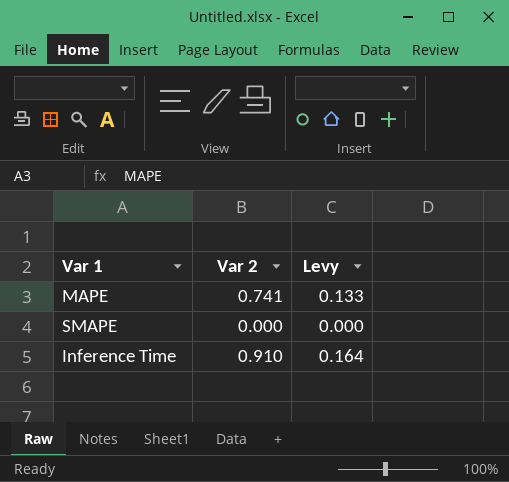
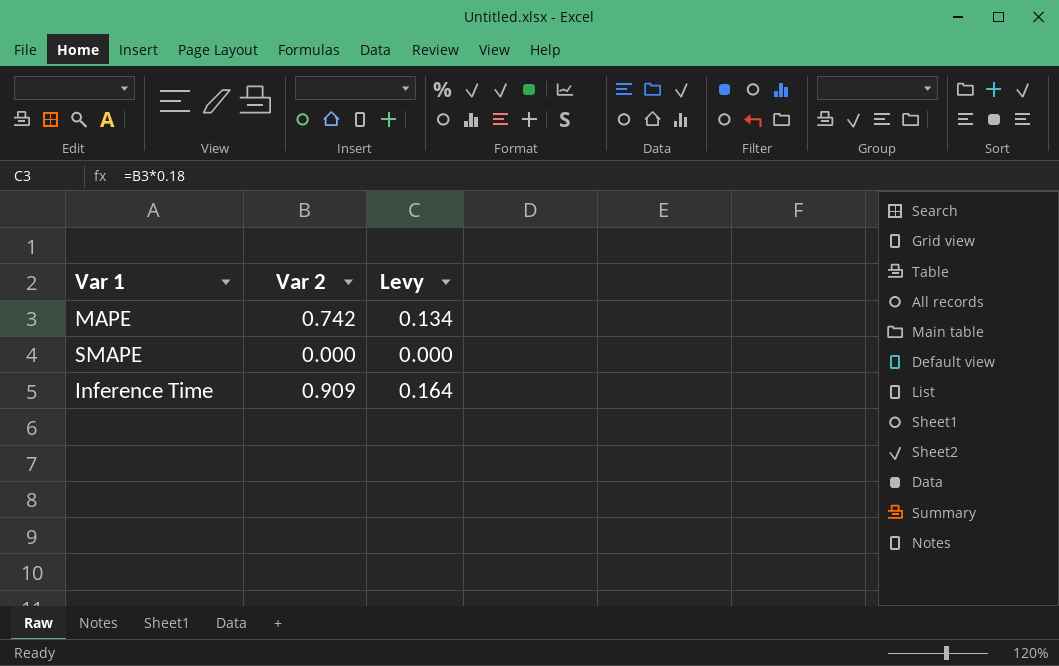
MAPE | Var 2: 0.741 -> 0.742
MAPE | Levy: 0.133 -> 0.134
Inference Time | Var 2: 0.910 -> 0.909

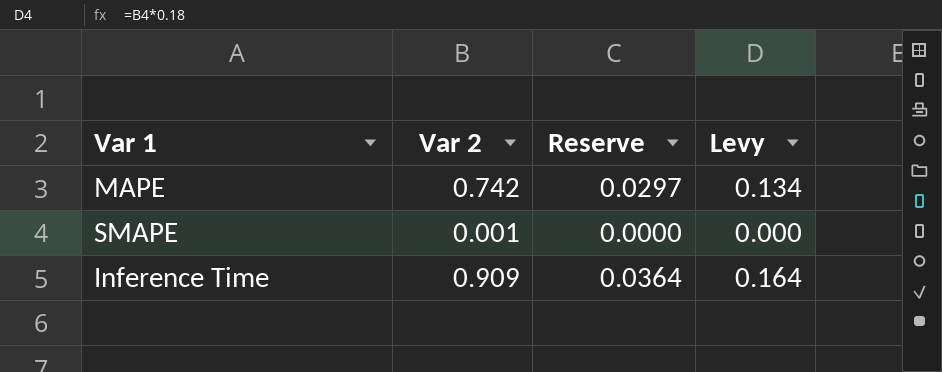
column Reserve | formula: none -> [Var 2] * 0.04
SMAPE | Var 2: 0.000 -> 0.001

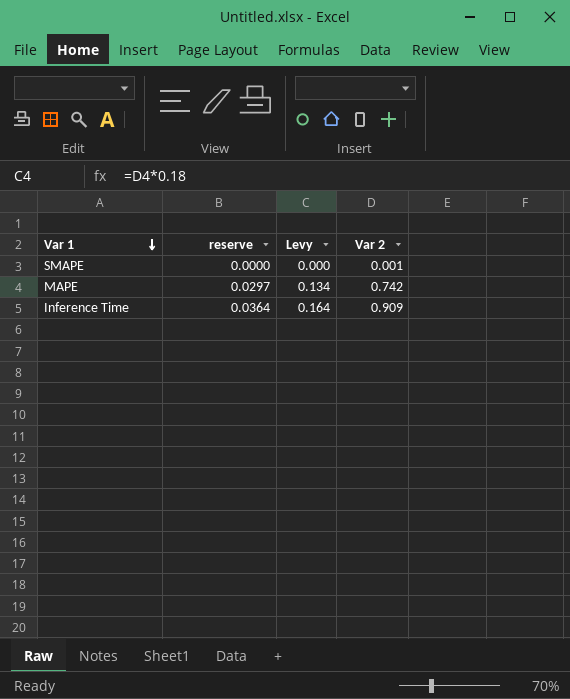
row order: none -> Var 1 descending
column name: Reserve -> reserve
column Var 2 | position: 2 -> 4

